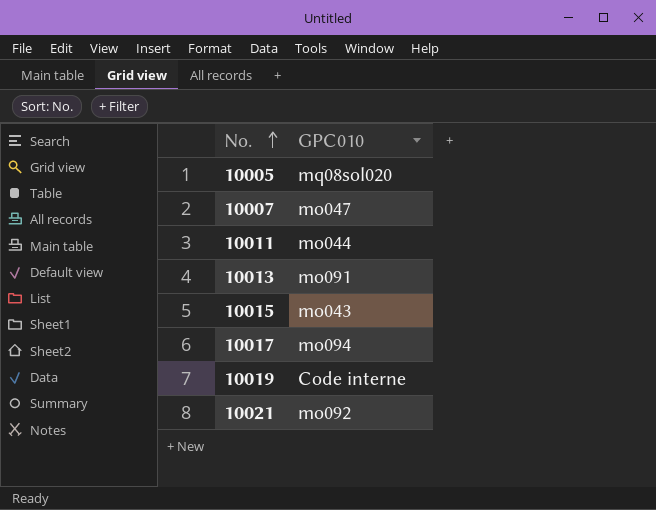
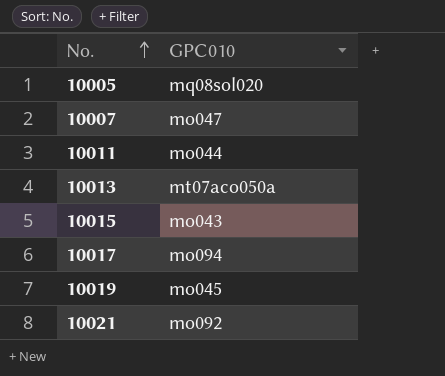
10013 | GPC010: mo091 -> mt07aco050a
10019 | GPC010: Code interne -> mo045

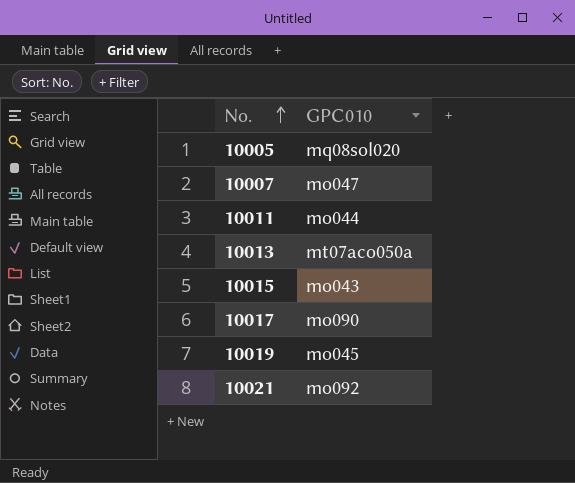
10017 | GPC010: mo094 -> mo090

